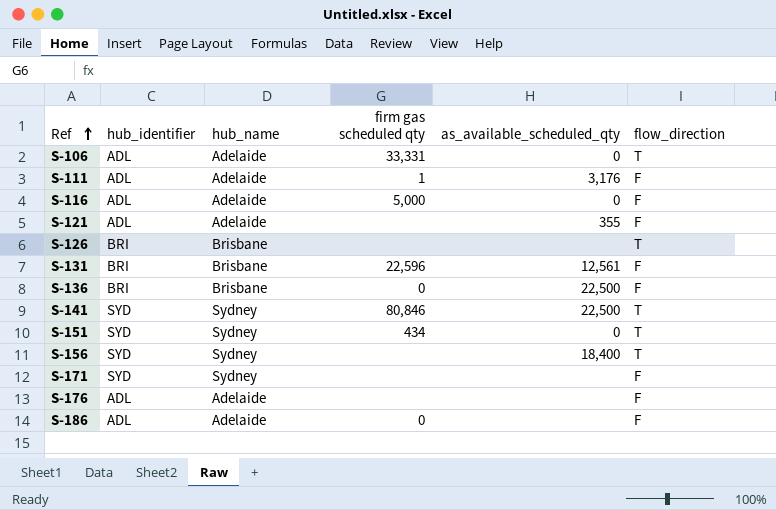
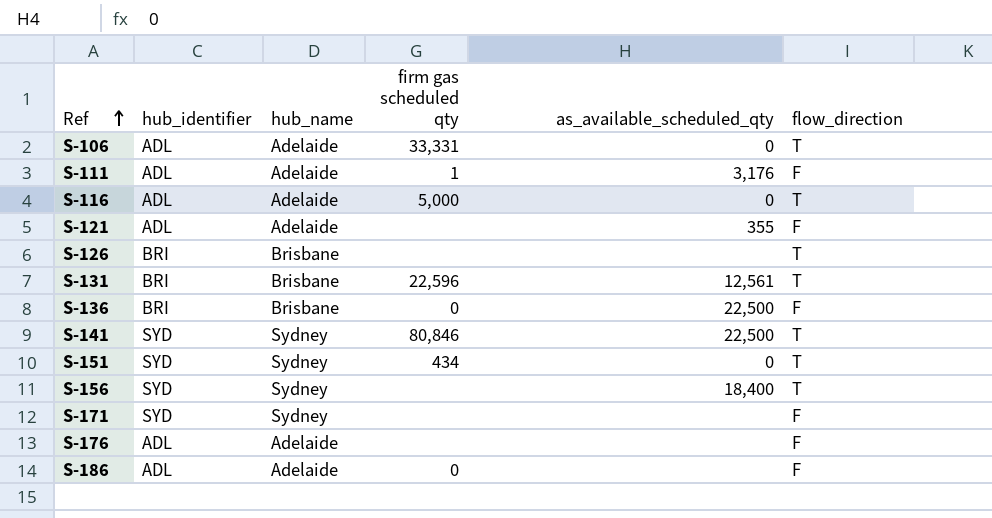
S-116 | flow_direction: F -> T
S-131 | flow_direction: F -> T

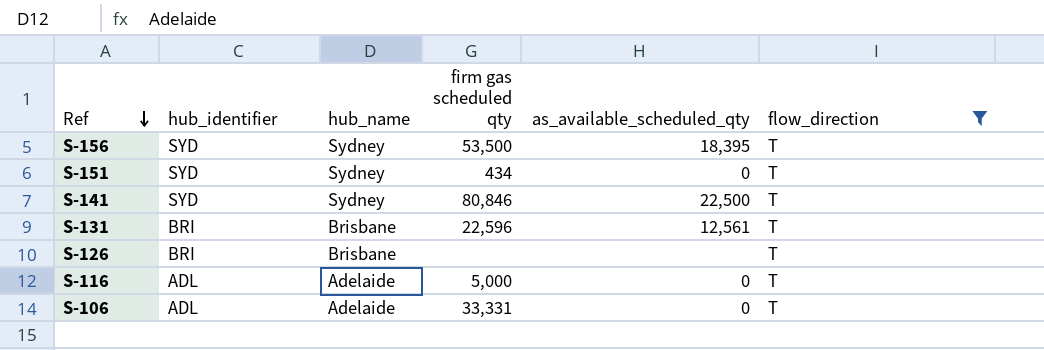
filter: none -> flow_direction = T
row order: Ref ascending -> Ref descending
S-156 | firm gas scheduled qty: none -> 53,500
S-156 | as_available_scheduled_qty: 18,400 -> 18,395

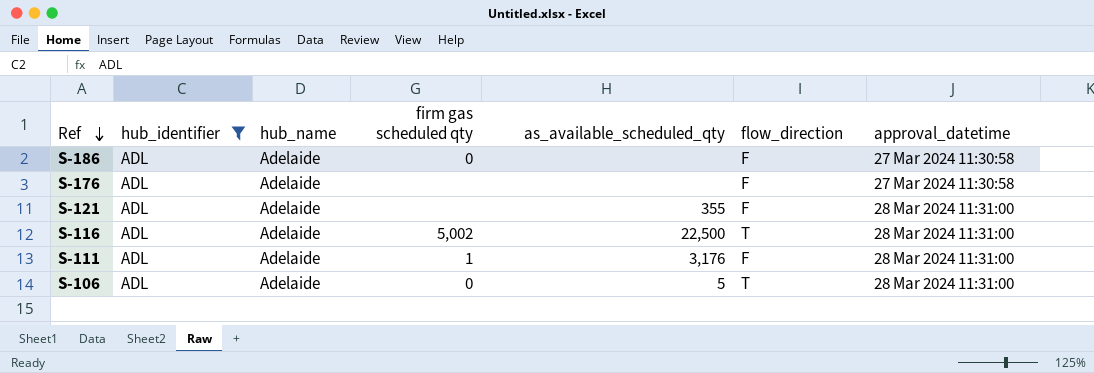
filter: flow_direction = T -> hub_identifier = ADL
column approval_datetime | position: none -> 7
S-116 | firm gas scheduled qty: 5,000 -> 5,002
S-116 | as_available_scheduled_qty: 0 -> 22,500
S-106 | firm gas scheduled qty: 33,331 -> 0
S-106 | as_available_scheduled_qty: 0 -> 5

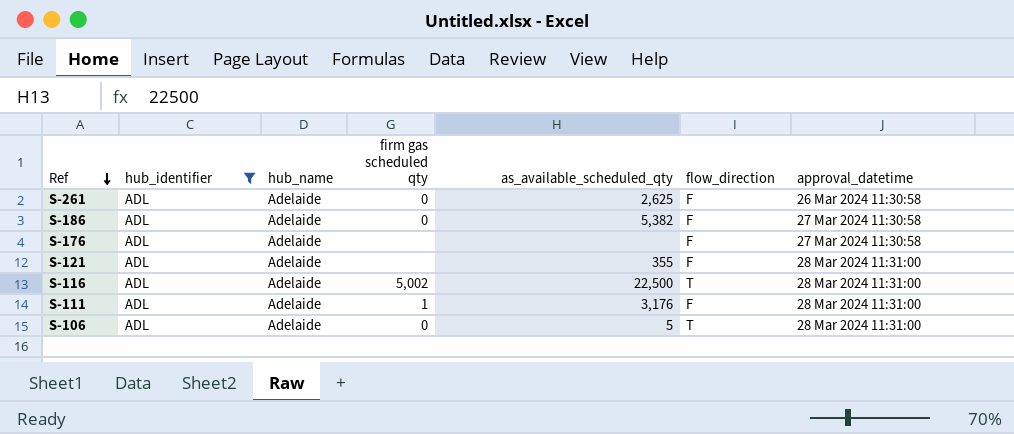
row S-261: none -> ADL | Adelaide | 0 | 2,625 | F | 26 Mar 2024 11:30:58
S-186 | as_available_scheduled_qty: none -> 5,382

